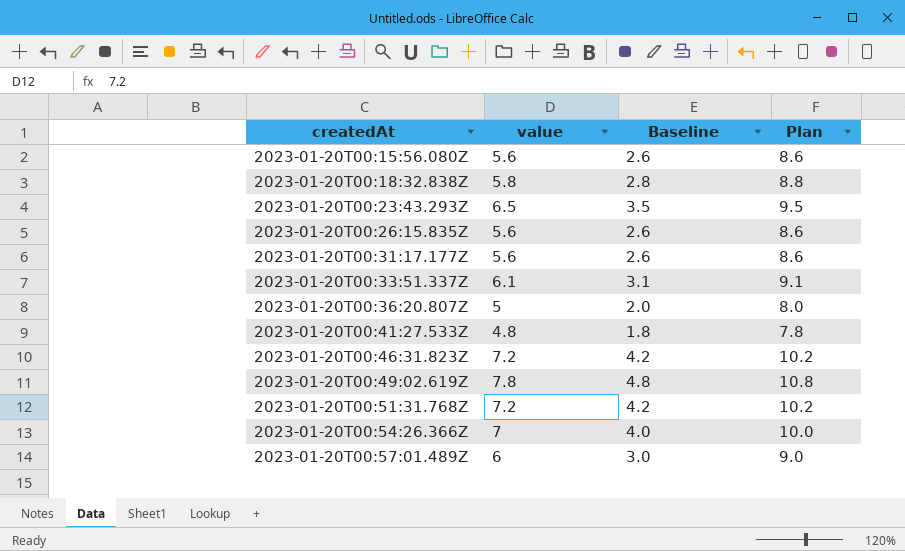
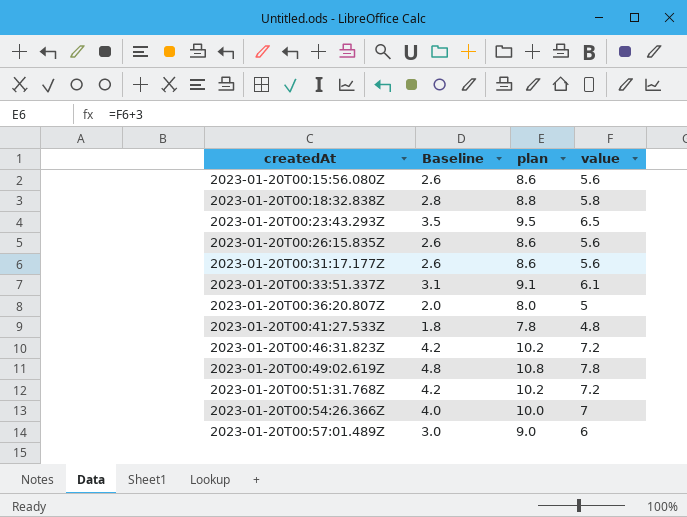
column name: Plan -> plan
column value | position: 2 -> 4

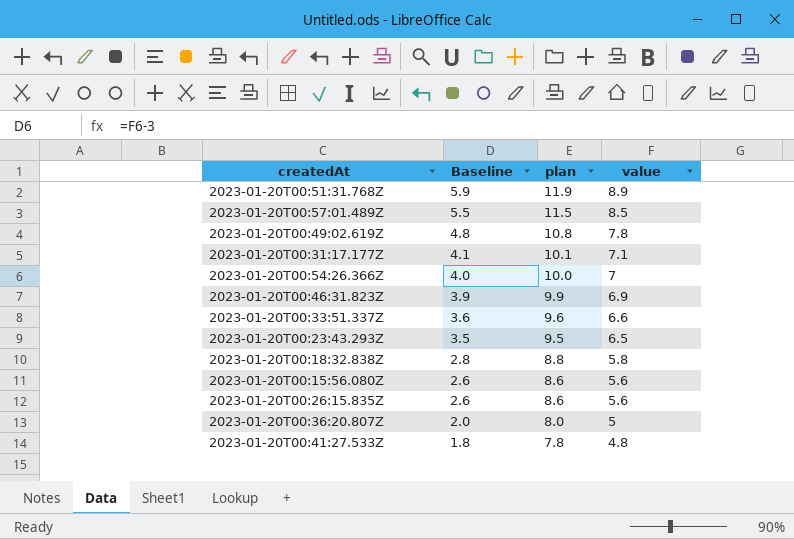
row order: createdAt ascending -> Baseline descending
2023-01-20T00:51:31.768Z | Baseline: 4.2 -> 5.9
2023-01-20T00:51:31.768Z | plan: 10.2 -> 11.9
2023-01-20T00:51:31.768Z | value: 7.2 -> 8.9
2023-01-20T00:57:01.489Z | Baseline: 3.0 -> 5.5
2023-01-20T00:57:01.489Z | plan: 9.0 -> 11.5
2023-01-20T00:57:01.489Z | value: 6 -> 8.5
2023-01-20T00:31:17.177Z | Baseline: 2.6 -> 4.1
2023-01-20T00:31:17.177Z | plan: 8.6 -> 10.1
2023-01-20T00:31:17.177Z | value: 5.6 -> 7.1
2023-01-20T00:46:31.823Z | Baseline: 4.2 -> 3.9
2023-01-20T00:46:31.823Z | plan: 10.2 -> 9.9
2023-01-20T00:46:31.823Z | value: 7.2 -> 6.9
2023-01-20T00:33:51.337Z | Baseline: 3.1 -> 3.6
2023-01-20T00:33:51.337Z | plan: 9.1 -> 9.6
2023-01-20T00:33:51.337Z | value: 6.1 -> 6.6

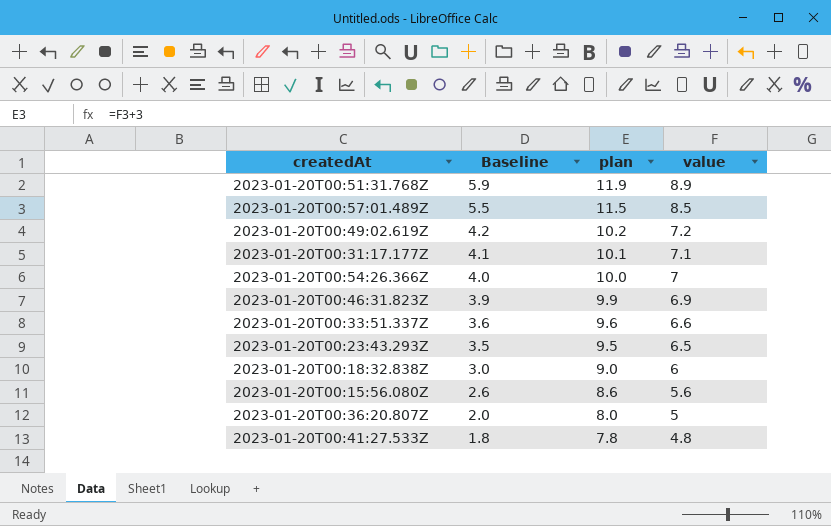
row 2023-01-20T00:26:15.835Z: 2.6 | 8.6 | 5.6 -> none
2023-01-20T00:49:02.619Z | Baseline: 4.8 -> 4.2
2023-01-20T00:49:02.619Z | plan: 10.8 -> 10.2
2023-01-20T00:49:02.619Z | value: 7.8 -> 7.2
2023-01-20T00:18:32.838Z | Baseline: 2.8 -> 3.0
2023-01-20T00:18:32.838Z | plan: 8.8 -> 9.0
2023-01-20T00:18:32.838Z | value: 5.8 -> 6

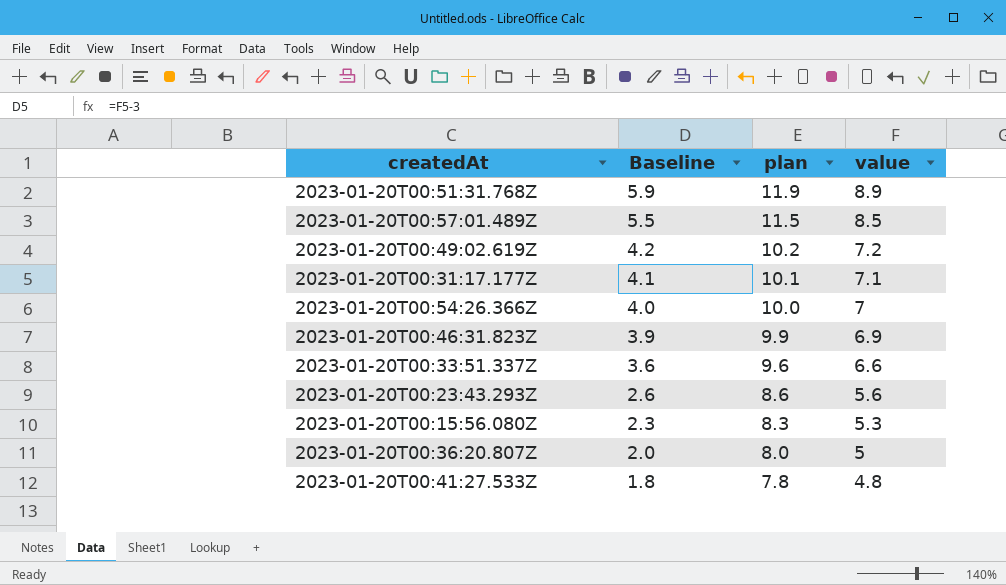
row 2023-01-20T00:18:32.838Z: 3.0 | 9.0 | 6 -> none
2023-01-20T00:23:43.293Z | Baseline: 3.5 -> 2.6
2023-01-20T00:23:43.293Z | plan: 9.5 -> 8.6
2023-01-20T00:23:43.293Z | value: 6.5 -> 5.6
2023-01-20T00:15:56.080Z | Baseline: 2.6 -> 2.3
2023-01-20T00:15:56.080Z | plan: 8.6 -> 8.3
2023-01-20T00:15:56.080Z | value: 5.6 -> 5.3

